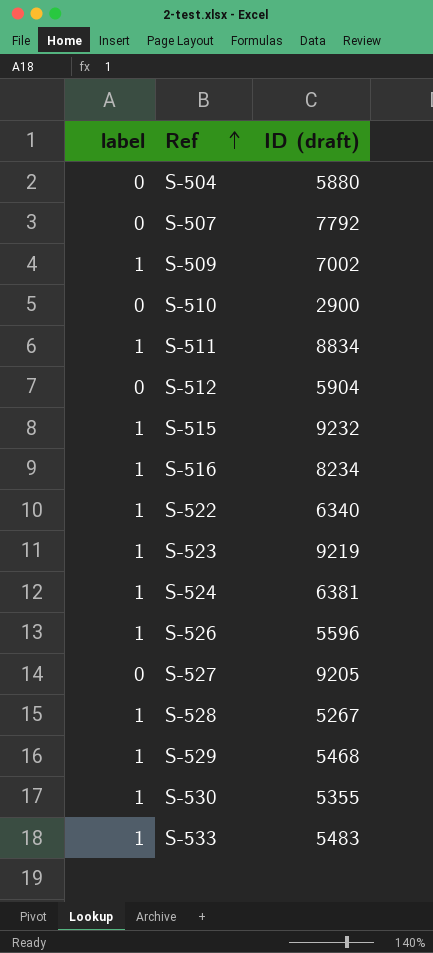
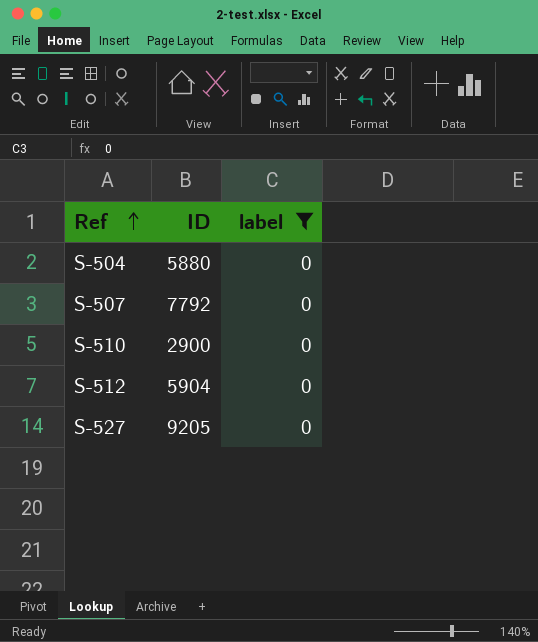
filter: none -> label = 0
column name: ID (draft) -> ID
column label | position: 1 -> 3

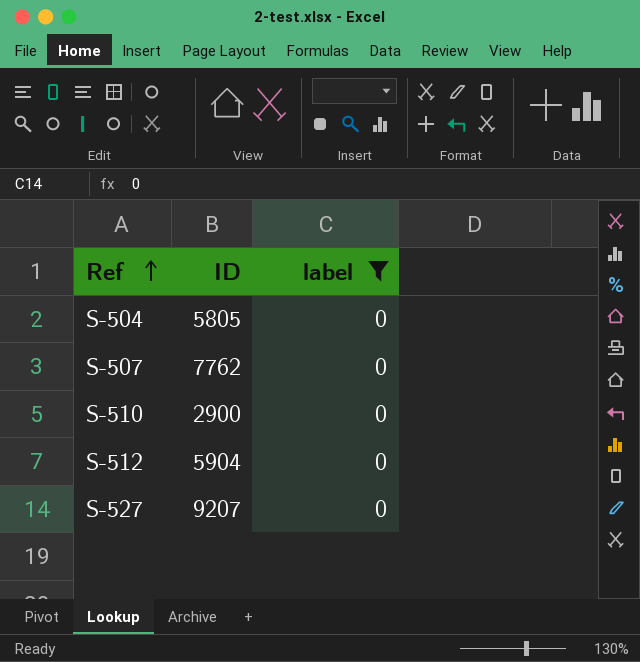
S-504 | ID: 5880 -> 5805
S-507 | ID: 7792 -> 7762
S-527 | ID: 9205 -> 9207

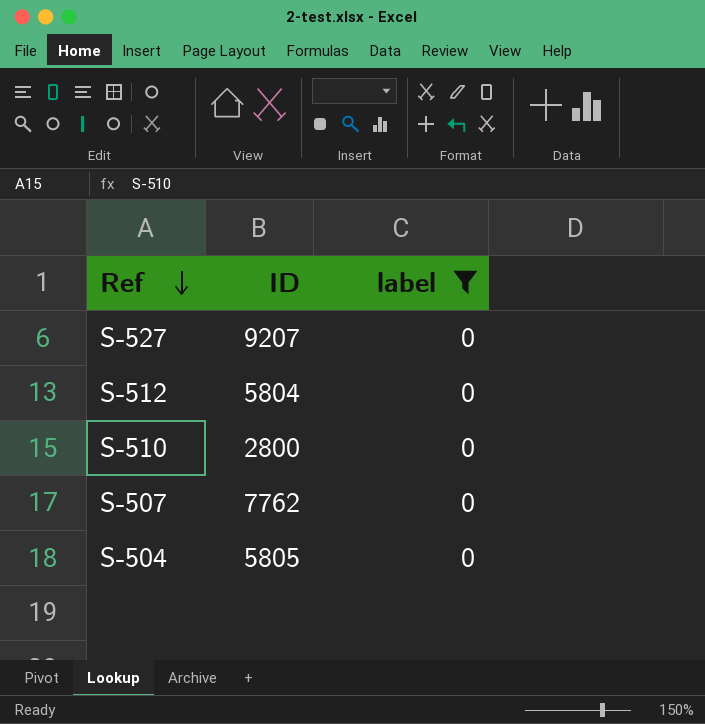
row order: Ref ascending -> Ref descending
S-512 | ID: 5904 -> 5804
S-510 | ID: 2900 -> 2800

